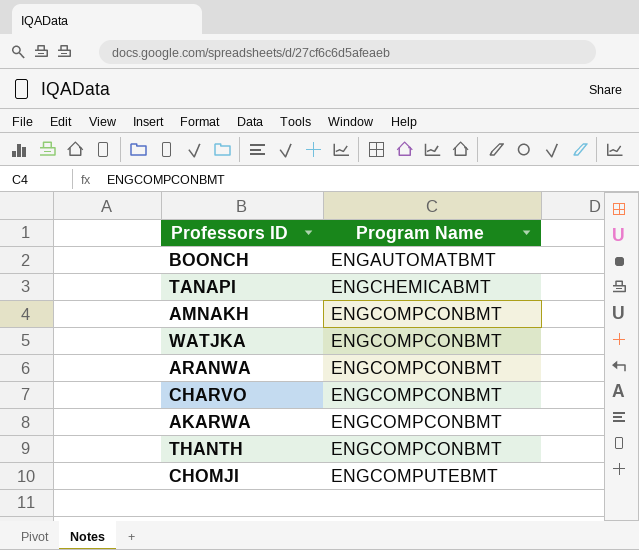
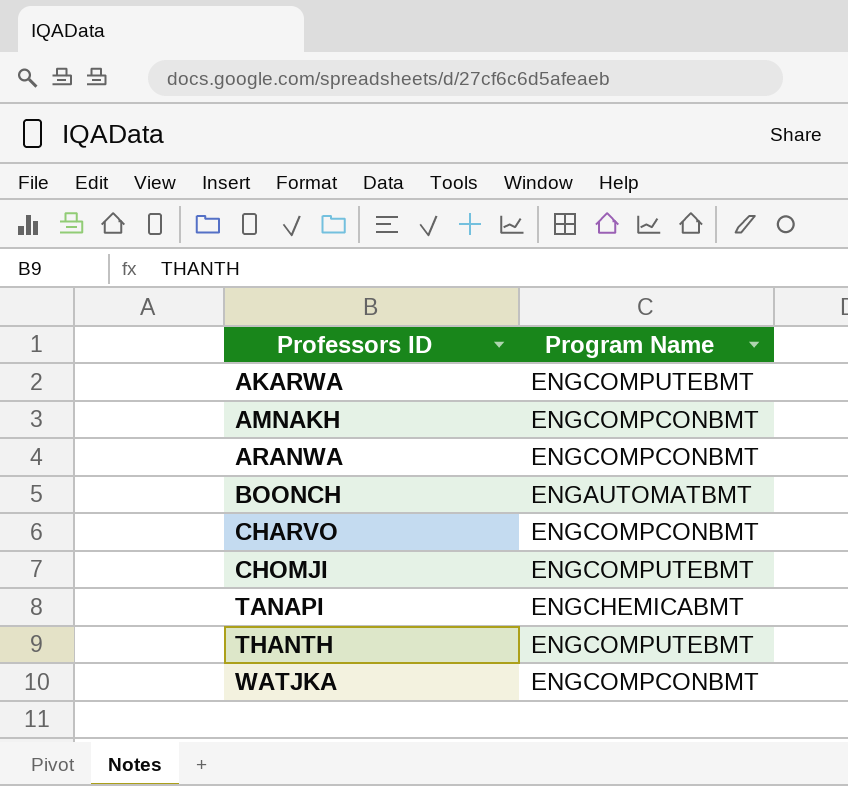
row order: Program Name ascending -> Professors ID ascending
AKARWA | Program Name: ENGCOMPCONBMT -> ENGCOMPUTEBMT
THANTH | Program Name: ENGCOMPCONBMT -> ENGCOMPUTEBMT

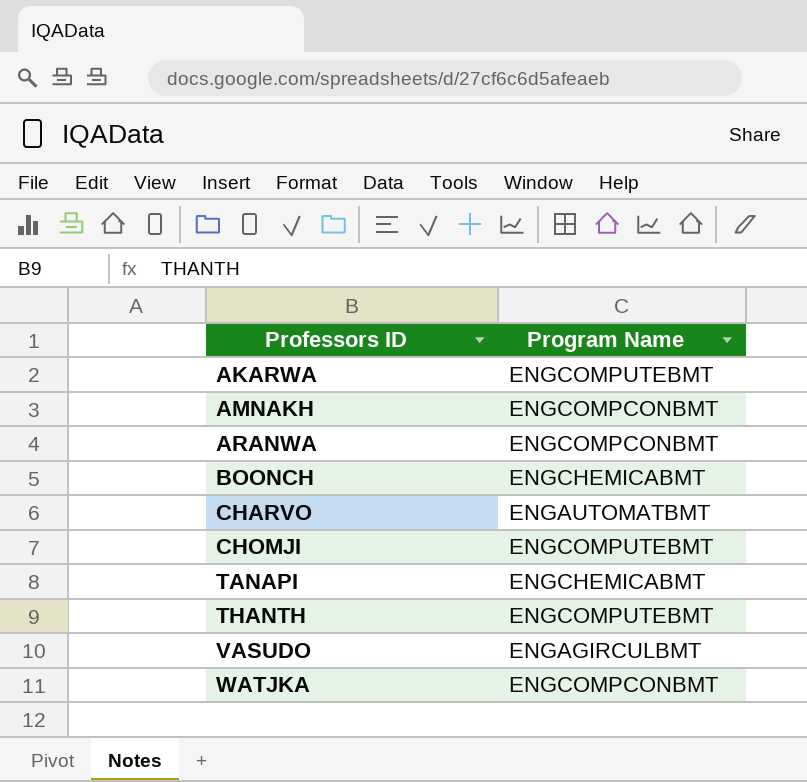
BOONCH | Program Name: ENGAUTOMATBMT -> ENGCHEMICABMT
CHARVO | Program Name: ENGCOMPCONBMT -> ENGAUTOMATBMT
row VASUDO: none -> ENGAGIRCULBMT

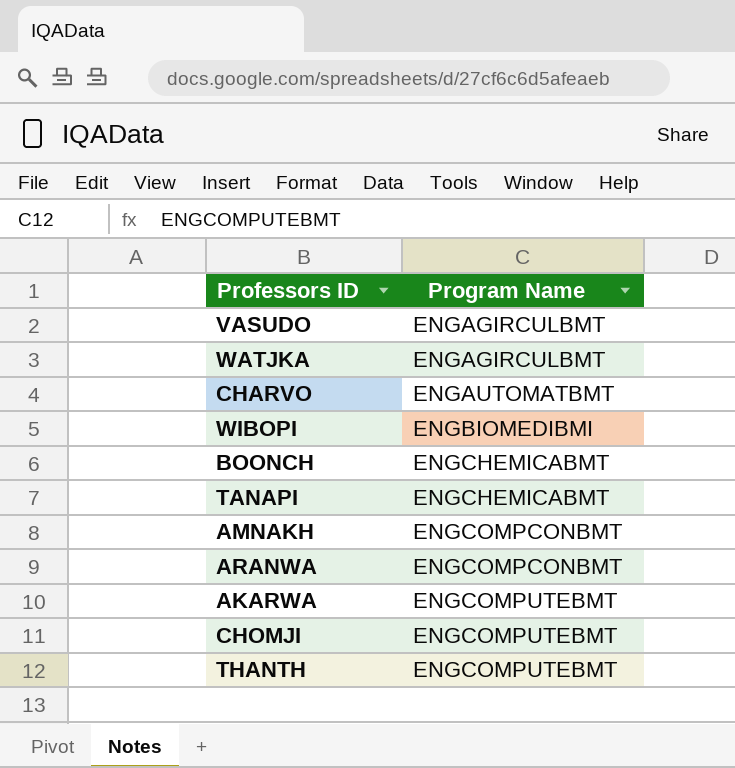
row order: Professors ID ascending -> Program Name ascending
WATJKA | Program Name: ENGCOMPCONBMT -> ENGAGIRCULBMT
row WIBOPI: none -> ENGBIOMEDIBMI

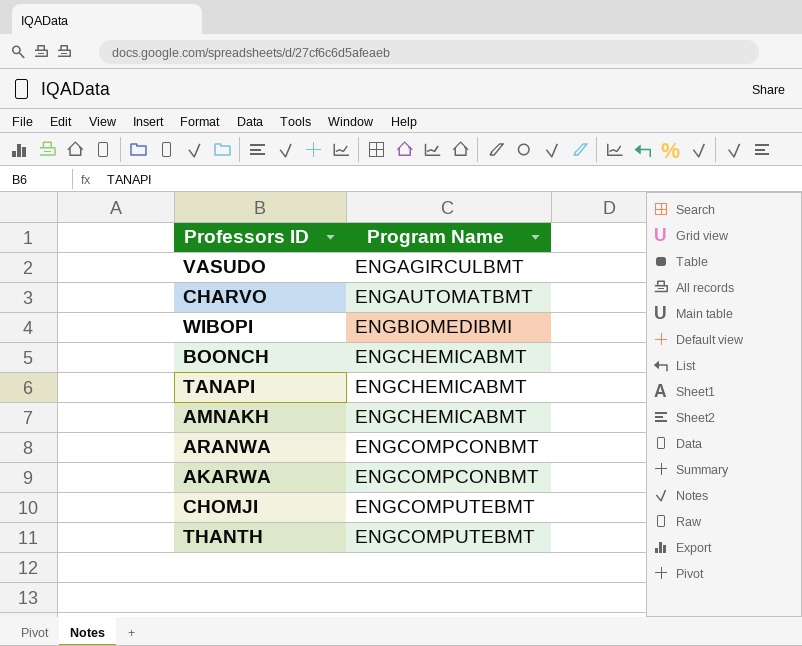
row WATJKA: ENGAGIRCULBMT -> none
AMNAKH | Program Name: ENGCOMPCONBMT -> ENGCHEMICABMT
AKARWA | Program Name: ENGCOMPUTEBMT -> ENGCOMPCONBMT

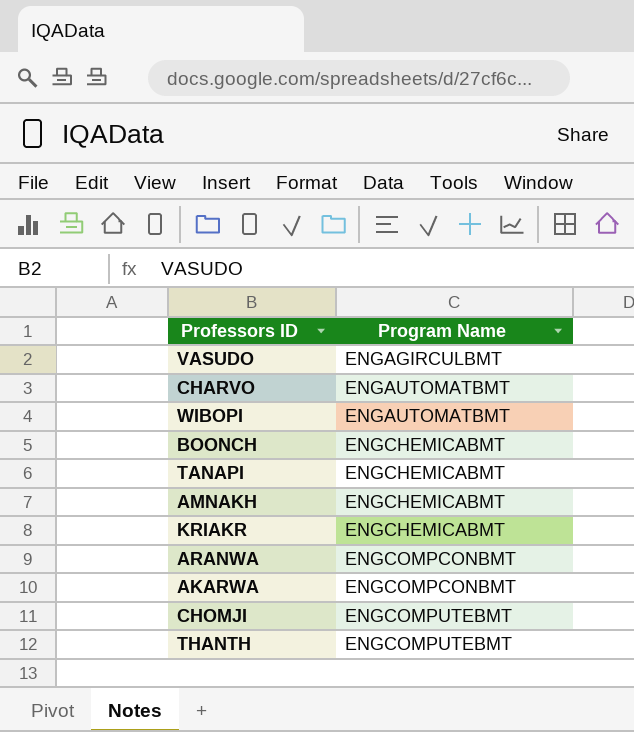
WIBOPI | Program Name: ENGBIOMEDIBMI -> ENGAUTOMATBMT
row KRIAKR: none -> ENGCHEMICABMT

